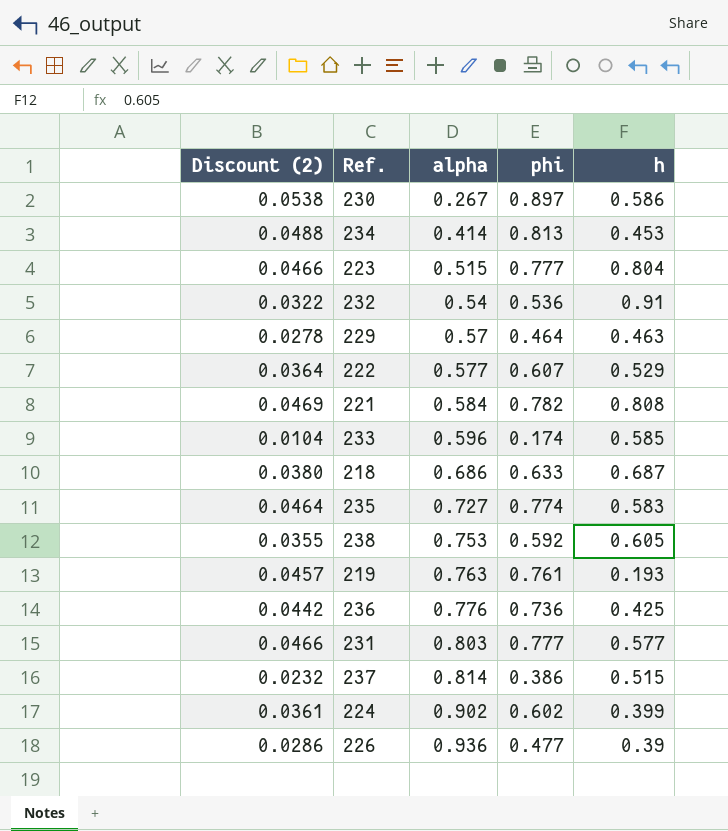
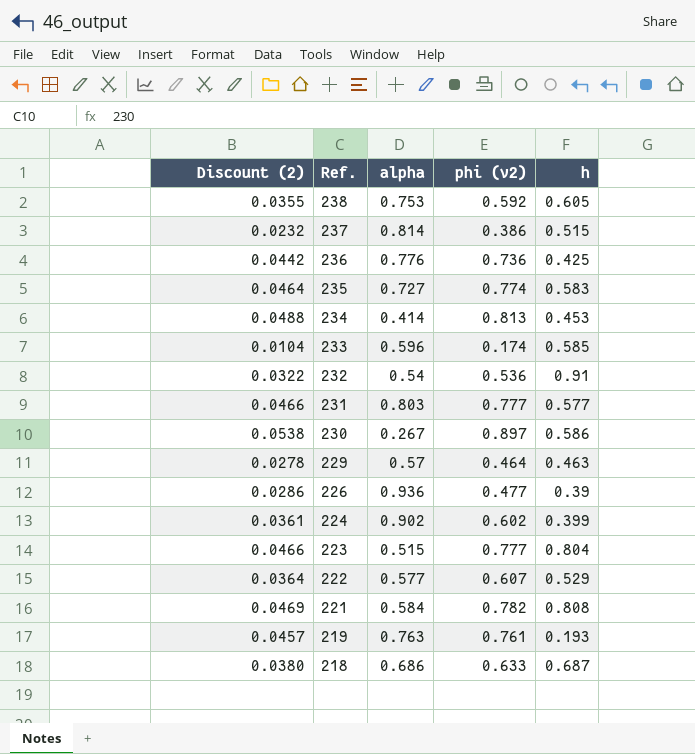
row order: alpha ascending -> Ref. descending
column name: phi -> phi (v2)

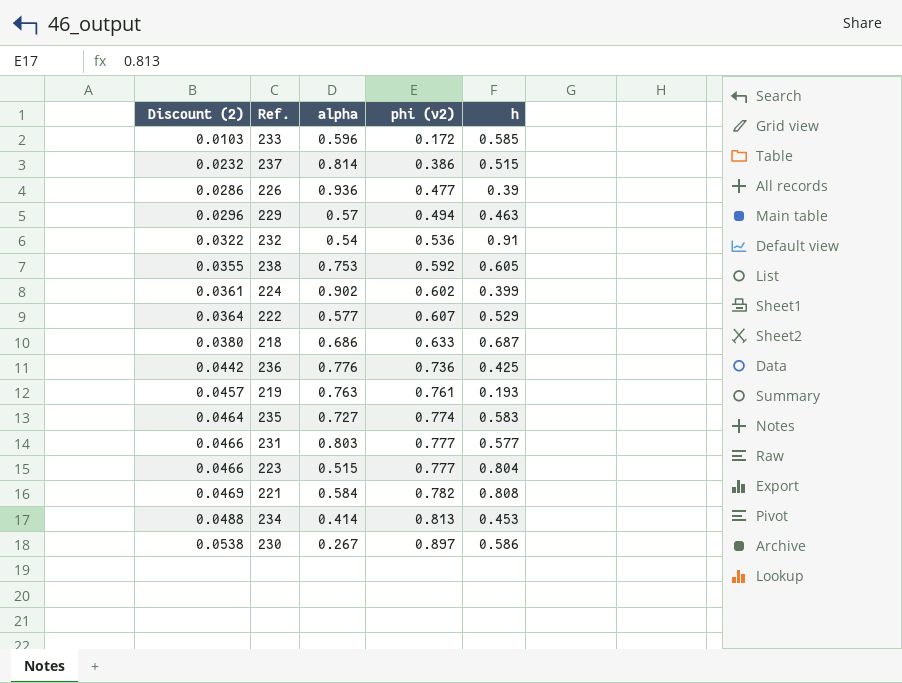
row order: Ref. descending -> Discount (2) ascending
233 | Discount (2): 0.0104 -> 0.0103
233 | phi (v2): 0.174 -> 0.172
229 | Discount (2): 0.0278 -> 0.0296
229 | phi (v2): 0.464 -> 0.494

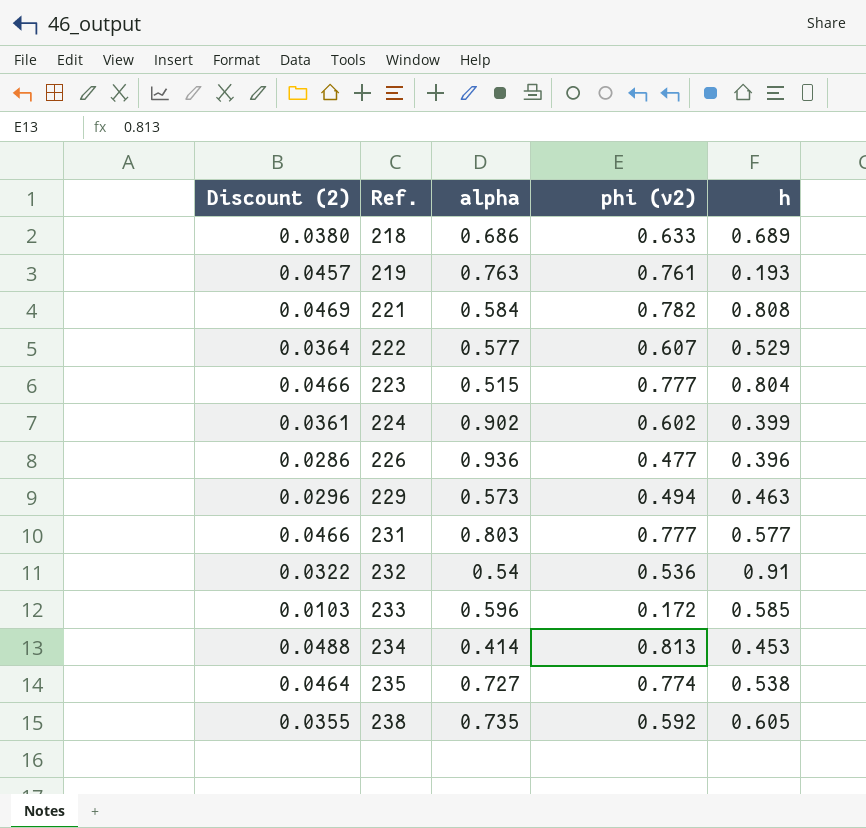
row order: Discount (2) ascending -> Ref. ascending
row 237: 0.0232 | 0.814 | 0.386 | 0.515 -> none
row 236: 0.0442 | 0.776 | 0.736 | 0.425 -> none
row 230: 0.0538 | 0.267 | 0.897 | 0.586 -> none
218 | h: 0.687 -> 0.689
226 | h: 0.39 -> 0.396
229 | alpha: 0.57 -> 0.573
235 | h: 0.583 -> 0.538
238 | alpha: 0.753 -> 0.735

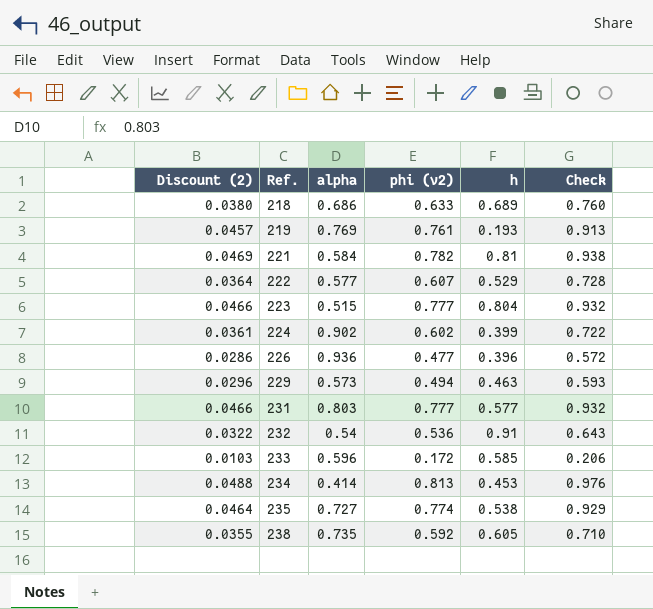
column Check | formula: none -> [phi (v2)] * 1.2
219 | alpha: 0.763 -> 0.769
221 | h: 0.808 -> 0.81

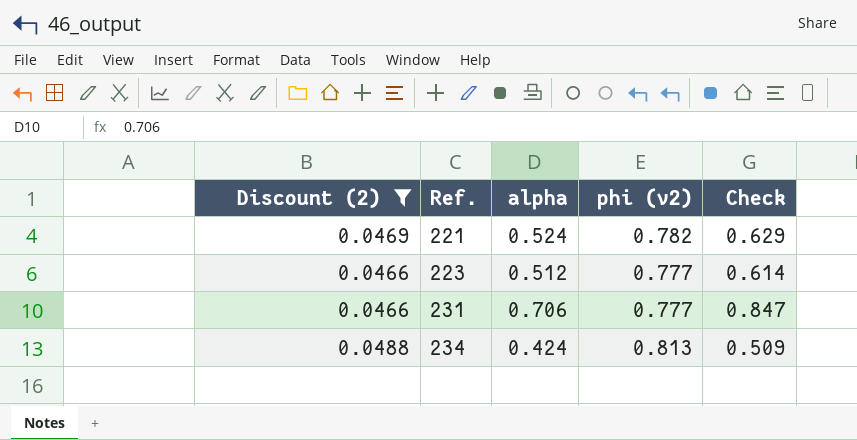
filter: none -> Discount (2) >= 0.0466
column h | position: 5 -> none
column Check | formula: [phi (v2)] * 1.2 -> [alpha] * 1.2
221 | alpha: 0.584 -> 0.524
223 | alpha: 0.515 -> 0.512
231 | alpha: 0.803 -> 0.706
234 | alpha: 0.414 -> 0.424

